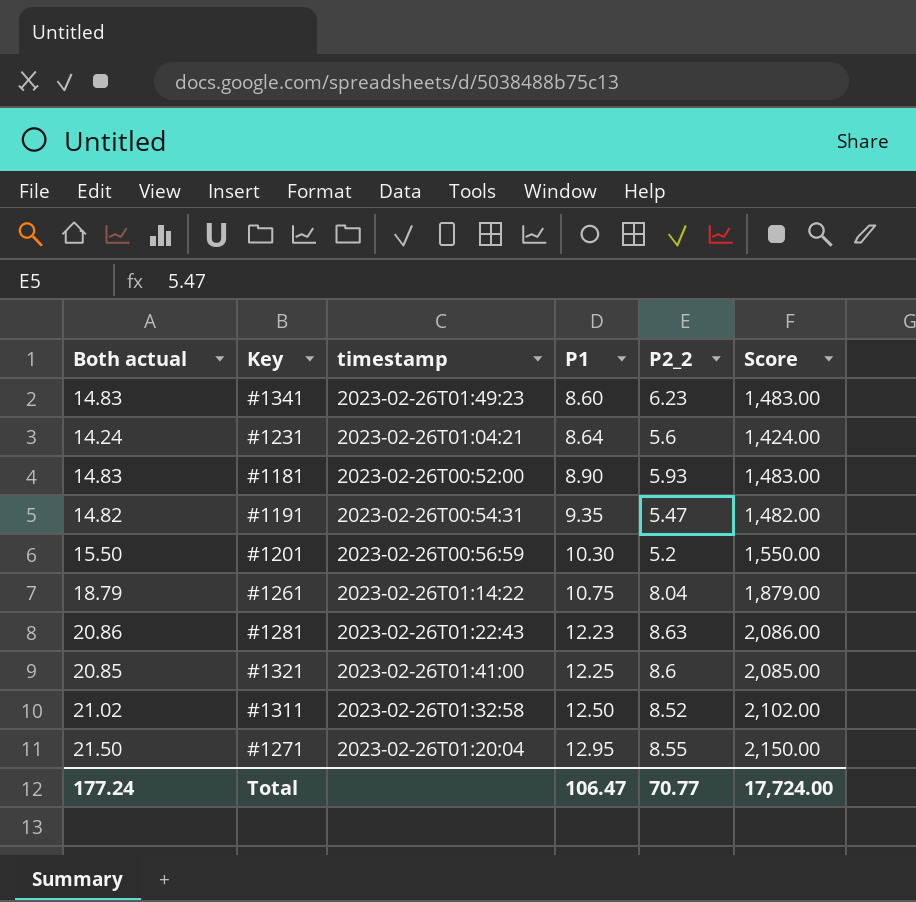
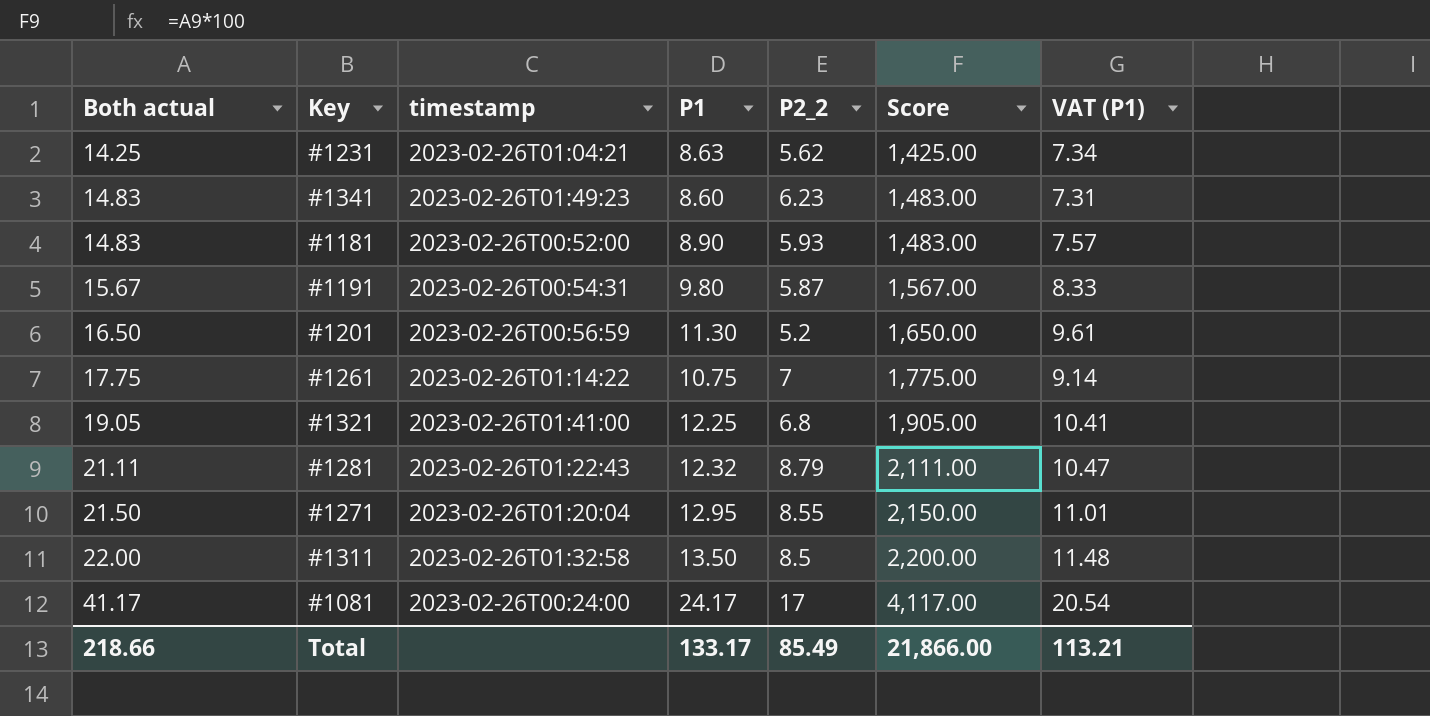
row order: P1 ascending -> Both actual ascending
column VAT (P1) | formula: none -> [P1] * 0.85
#1231 | Both actual: 14.24 -> 14.25
#1231 | P1: 8.64 -> 8.63
#1231 | P2_2: 5.6 -> 5.62
#1231 | Score: 1,424.00 -> 1,425.00
#1191 | Both actual: 14.82 -> 15.67
#1191 | P1: 9.35 -> 9.80
#1191 | P2_2: 5.47 -> 5.87
#1191 | Score: 1,482.00 -> 1,567.00
#1201 | Both actual: 15.50 -> 16.50
#1201 | P1: 10.30 -> 11.30
#1201 | Score: 1,550.00 -> 1,650.00
#1261 | Both actual: 18.79 -> 17.75
#1261 | P2_2: 8.04 -> 7
#1261 | Score: 1,879.00 -> 1,775.00
#1321 | Both actual: 20.85 -> 19.05
#1321 | P2_2: 8.6 -> 6.8
#1321 | Score: 2,085.00 -> 1,905.00
#1281 | Both actual: 20.86 -> 21.11
#1281 | P1: 12.23 -> 12.32
#1281 | P2_2: 8.63 -> 8.79
#1281 | Score: 2,086.00 -> 2,111.00
#1311 | Both actual: 21.02 -> 22.00
#1311 | P1: 12.50 -> 13.50
#1311 | P2_2: 8.52 -> 8.5
#1311 | Score: 2,102.00 -> 2,200.00
row #1081: none -> 41.17 | 2023-02-26T00:24:00 | 24.17 | 17 | 4,117.00 | 20.54
Total | Both actual: 177.24 -> 218.66
Total | P1: 106.47 -> 133.17
Total | P2_2: 70.77 -> 85.49
Total | Score: 17,724.00 -> 21,866.00

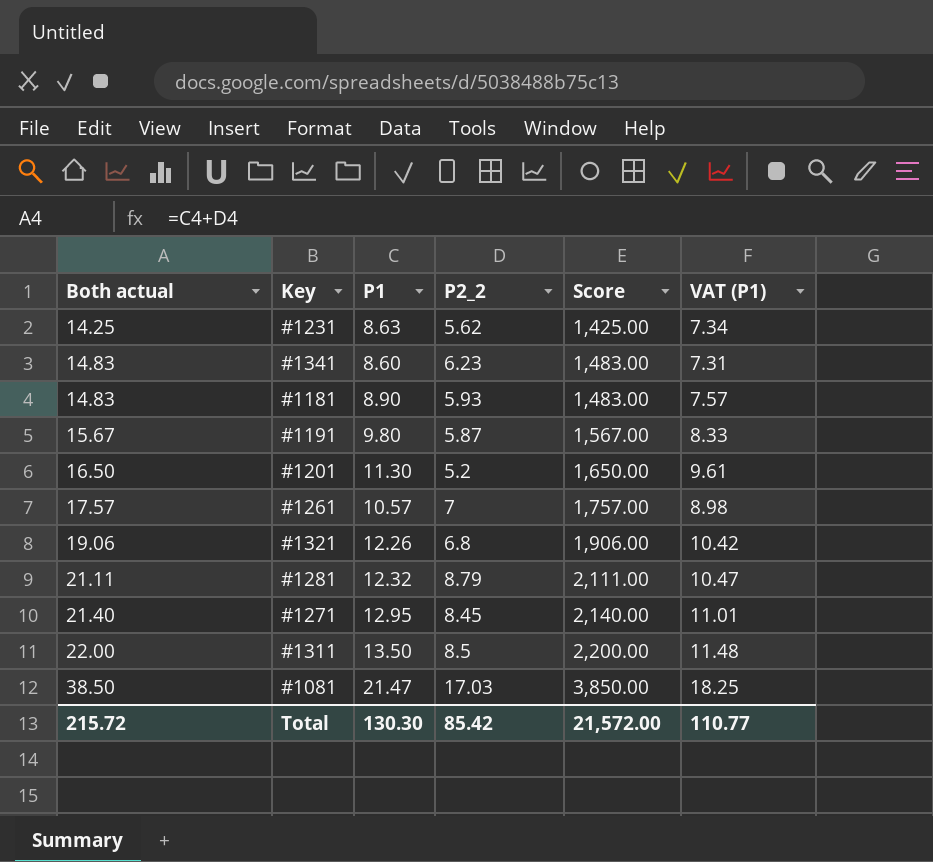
column timestamp | position: 3 -> none
#1261 | Both actual: 17.75 -> 17.57
#1261 | P1: 10.75 -> 10.57
#1261 | Score: 1,775.00 -> 1,757.00
#1261 | VAT (P1): 9.14 -> 8.98
#1321 | Both actual: 19.05 -> 19.06
#1321 | P1: 12.25 -> 12.26
#1321 | Score: 1,905.00 -> 1,906.00
#1321 | VAT (P1): 10.41 -> 10.42
#1271 | Both actual: 21.50 -> 21.40
#1271 | P2_2: 8.55 -> 8.45
#1271 | Score: 2,150.00 -> 2,140.00
#1081 | Both actual: 41.17 -> 38.50
#1081 | P1: 24.17 -> 21.47
#1081 | P2_2: 17 -> 17.03
#1081 | Score: 4,117.00 -> 3,850.00
#1081 | VAT (P1): 20.54 -> 18.25
Total | Both actual: 218.66 -> 215.72
Total | P1: 133.17 -> 130.30
Total | P2_2: 85.49 -> 85.42
Total | Score: 21,866.00 -> 21,572.00
Total | VAT (P1): 113.21 -> 110.77

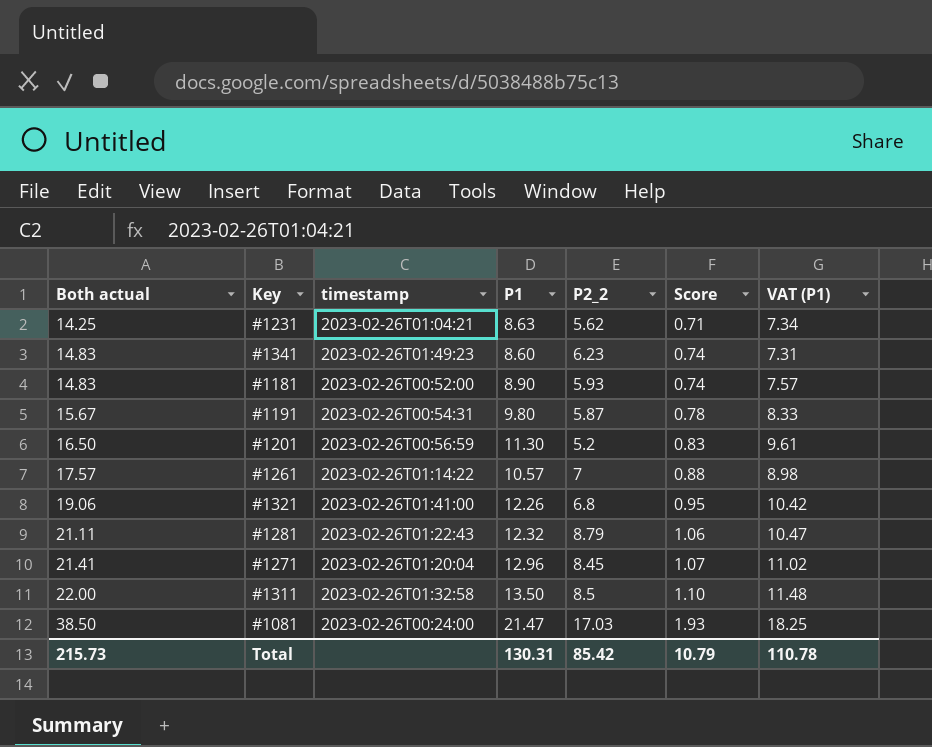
column timestamp | position: none -> 3
column Score | formula: [Both actual] * 100 -> [Both actual] * 0.05
#1271 | Both actual: 21.40 -> 21.41
#1271 | P1: 12.95 -> 12.96
#1271 | VAT (P1): 11.01 -> 11.02
Total | Both actual: 215.72 -> 215.73
Total | P1: 130.30 -> 130.31
Total | Score: 21,572.00 -> 10.79
Total | VAT (P1): 110.77 -> 110.78

